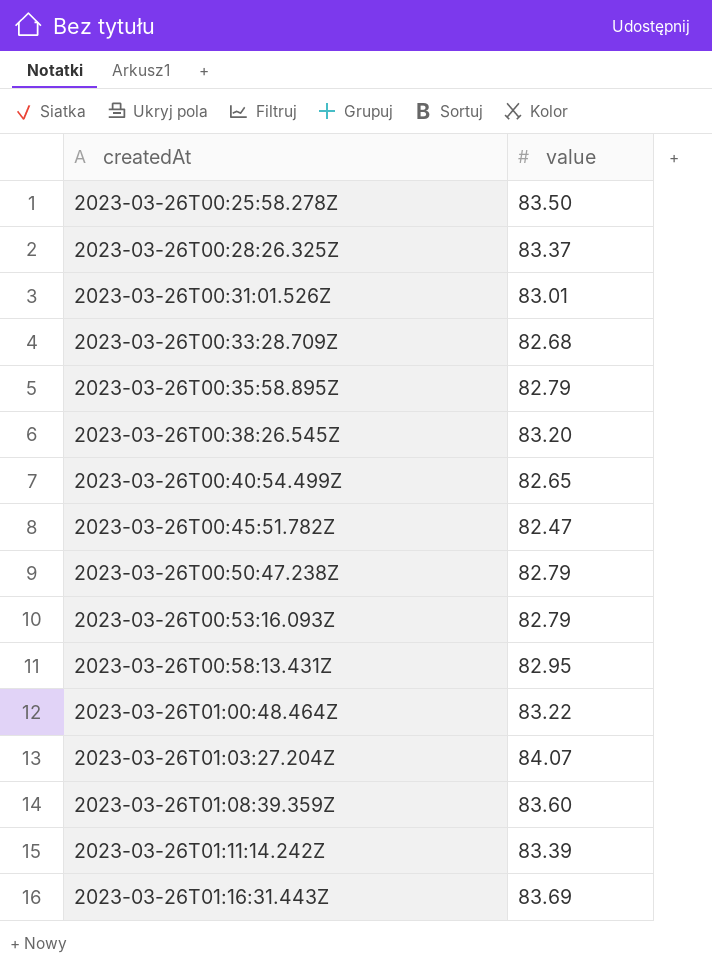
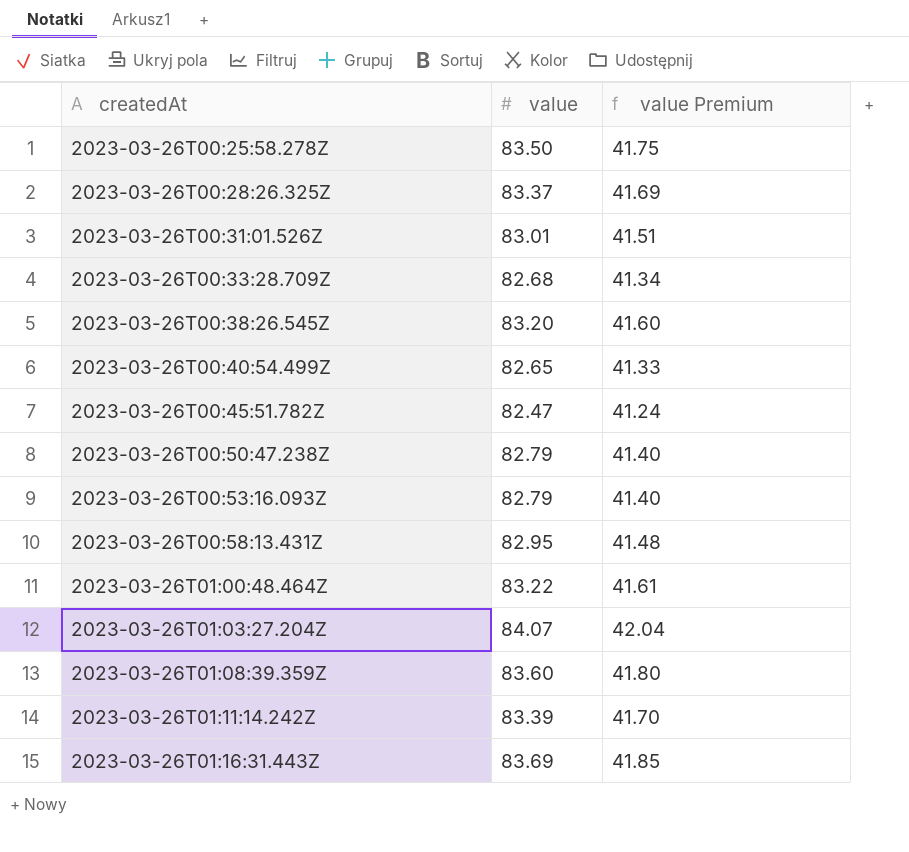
column value Premium | formula: none -> [value] * 0.5
row 2023-03-26T00:35:58.895Z: 82.79 -> none

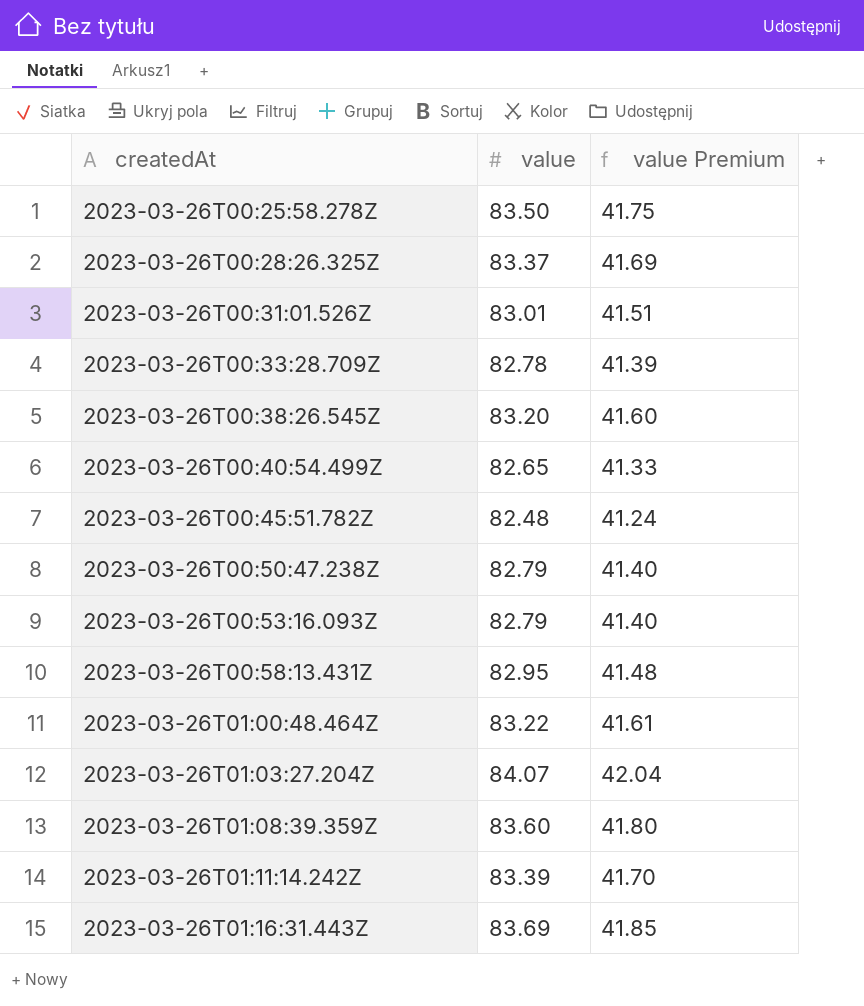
2023-03-26T00:33:28.709Z | value: 82.68 -> 82.78
2023-03-26T00:33:28.709Z | value Premium: 41.34 -> 41.39
2023-03-26T00:45:51.782Z | value: 82.47 -> 82.48

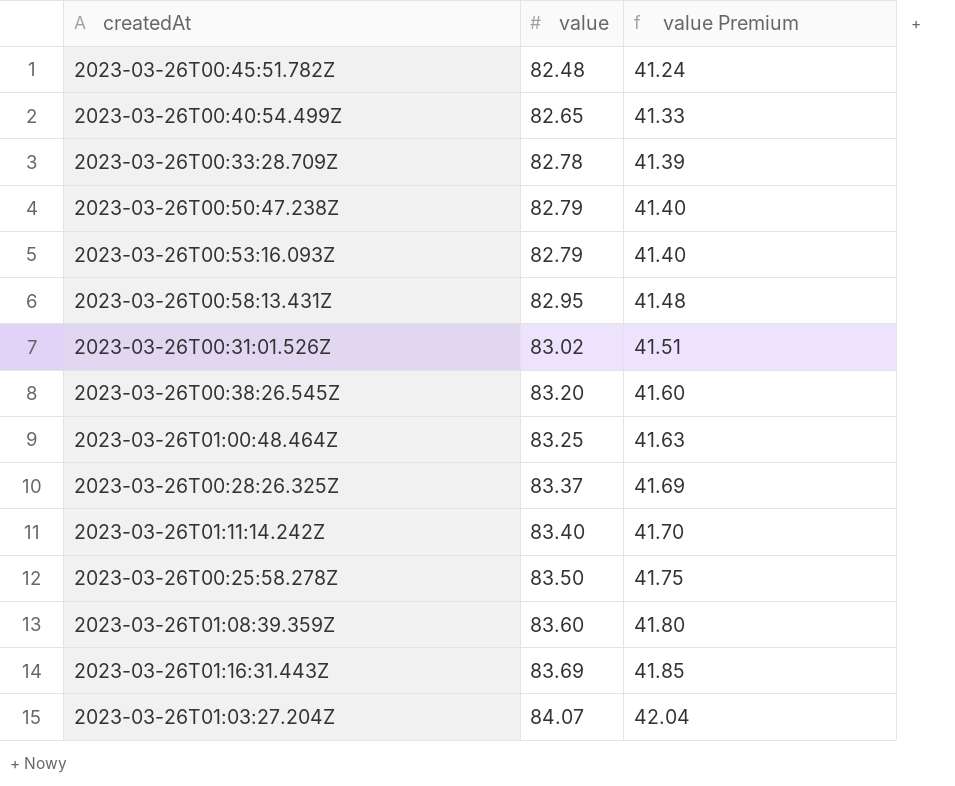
row order: createdAt ascending -> value ascending
2023-03-26T00:31:01.526Z | value: 83.01 -> 83.02
2023-03-26T01:00:48.464Z | value: 83.22 -> 83.25
2023-03-26T01:00:48.464Z | value Premium: 41.61 -> 41.63
2023-03-26T01:11:14.242Z | value: 83.39 -> 83.40

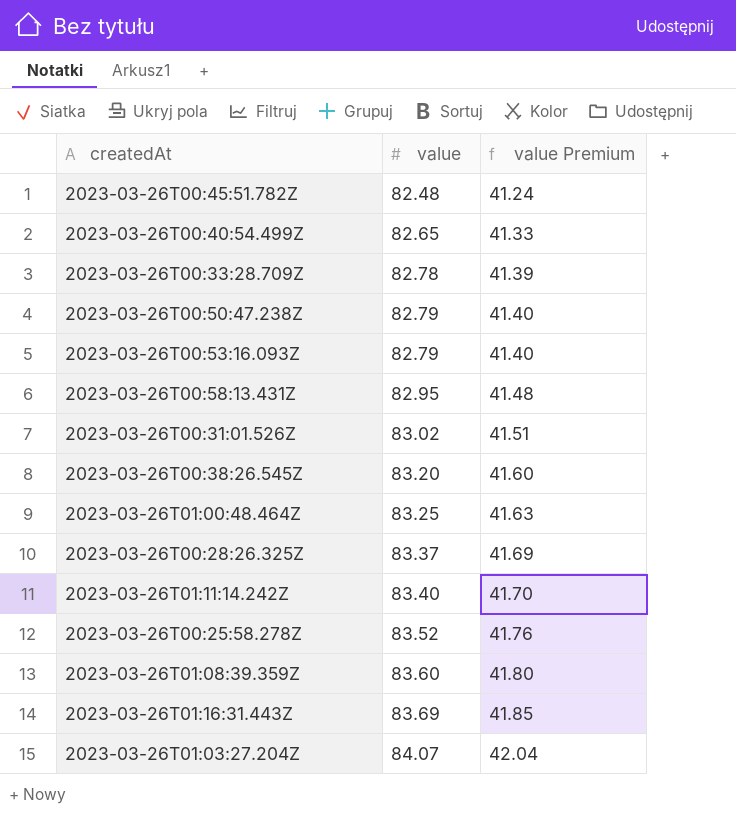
2023-03-26T00:25:58.278Z | value: 83.50 -> 83.52
2023-03-26T00:25:58.278Z | value Premium: 41.75 -> 41.76

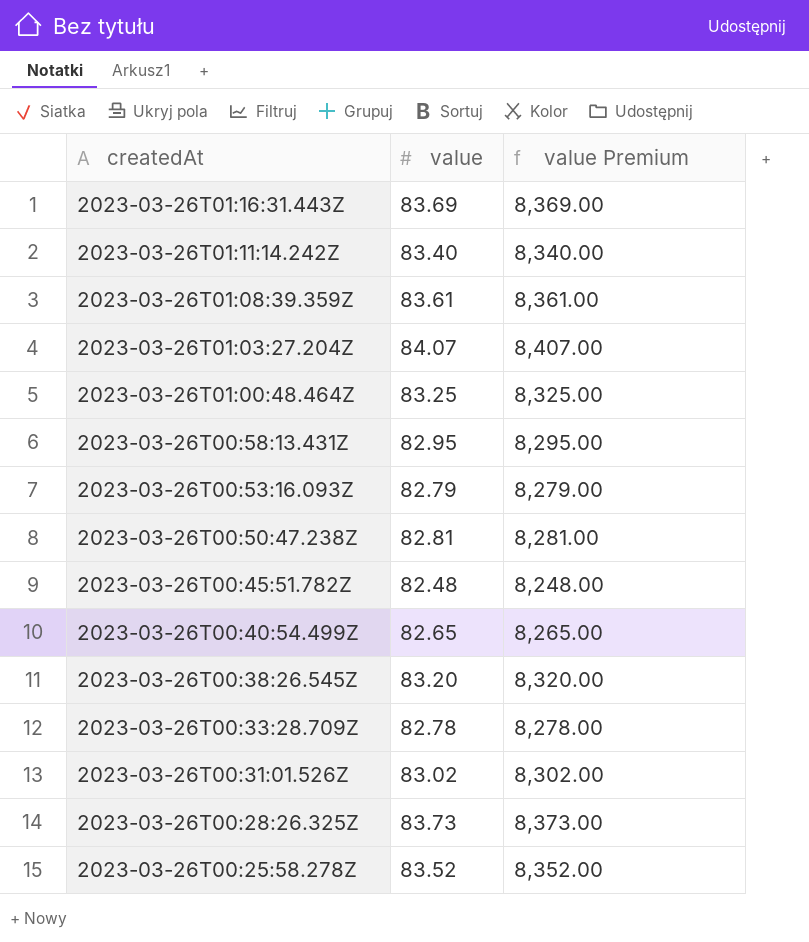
row order: value ascending -> createdAt descending
column value Premium | formula: [value] * 0.5 -> [value] * 100
2023-03-26T01:08:39.359Z | value: 83.60 -> 83.61
2023-03-26T00:50:47.238Z | value: 82.79 -> 82.81
2023-03-26T00:28:26.325Z | value: 83.37 -> 83.73

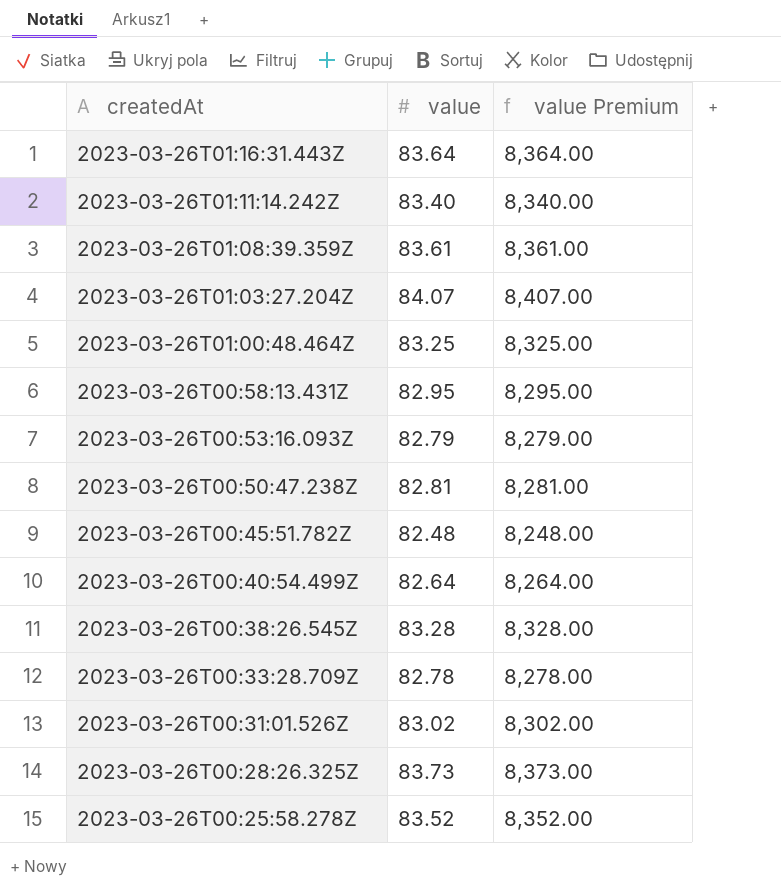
2023-03-26T01:16:31.443Z | value: 83.69 -> 83.64
2023-03-26T01:16:31.443Z | value Premium: 8,369.00 -> 8,364.00
2023-03-26T00:40:54.499Z | value: 82.65 -> 82.64
2023-03-26T00:40:54.499Z | value Premium: 8,265.00 -> 8,264.00
2023-03-26T00:38:26.545Z | value: 83.20 -> 83.28
2023-03-26T00:38:26.545Z | value Premium: 8,320.00 -> 8,328.00

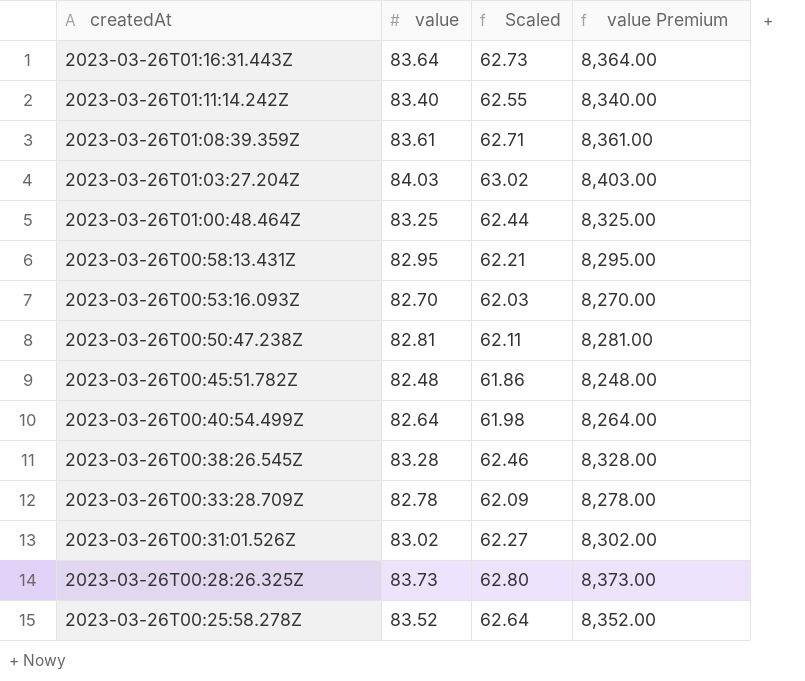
column Scaled | formula: none -> [value] * 0.75
2023-03-26T01:03:27.204Z | value: 84.07 -> 84.03
2023-03-26T01:03:27.204Z | value Premium: 8,407.00 -> 8,403.00
2023-03-26T00:53:16.093Z | value: 82.79 -> 82.70
2023-03-26T00:53:16.093Z | value Premium: 8,279.00 -> 8,270.00

